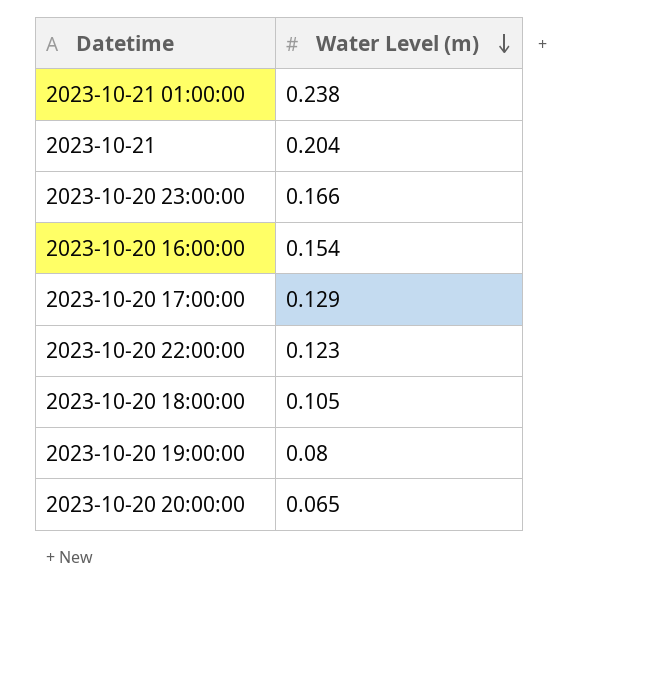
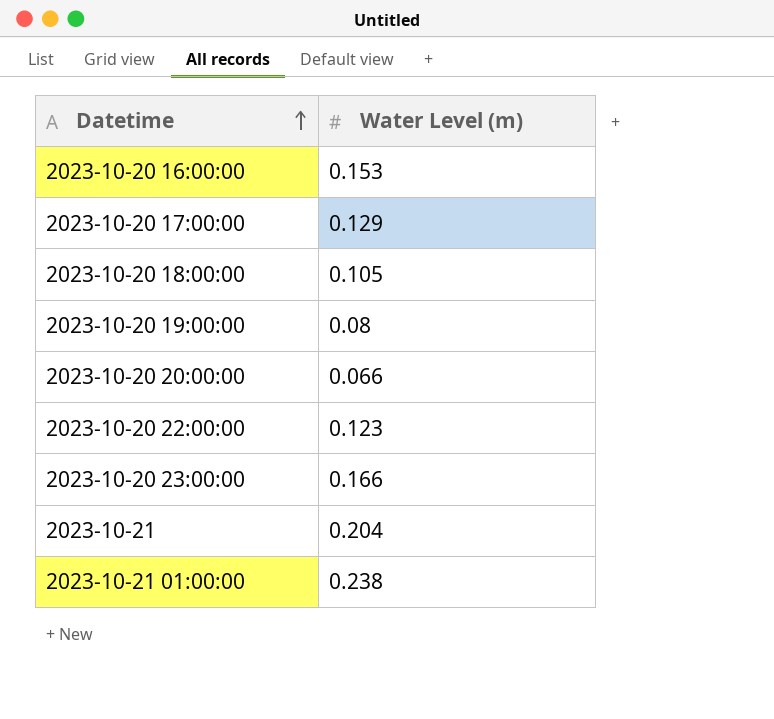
row order: Water Level (m) descending -> Datetime ascending
2023-10-20 16:00:00 | Water Level (m): 0.154 -> 0.153
2023-10-20 20:00:00 | Water Level (m): 0.065 -> 0.066

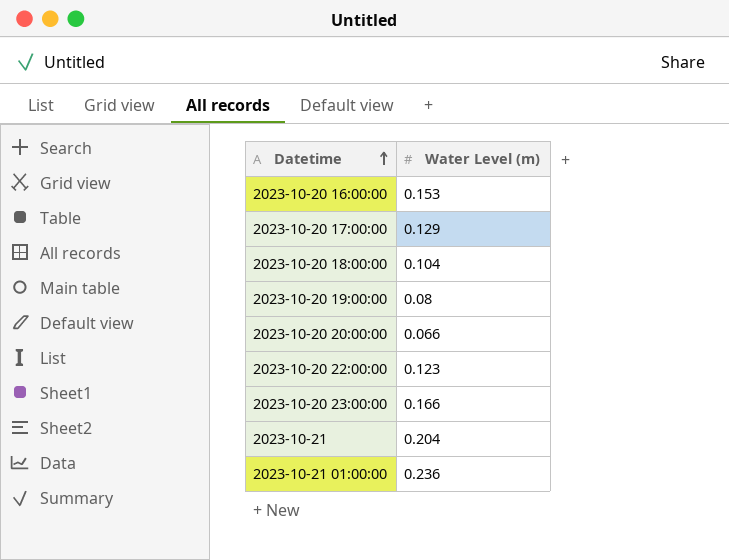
2023-10-20 18:00:00 | Water Level (m): 0.105 -> 0.104
2023-10-21 01:00:00 | Water Level (m): 0.238 -> 0.236

